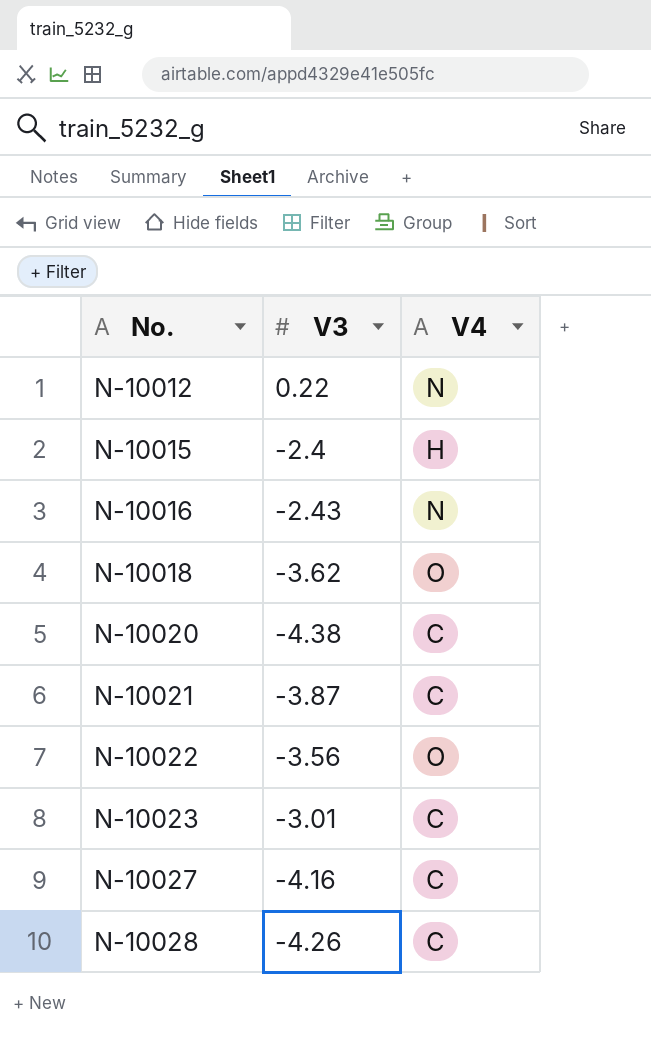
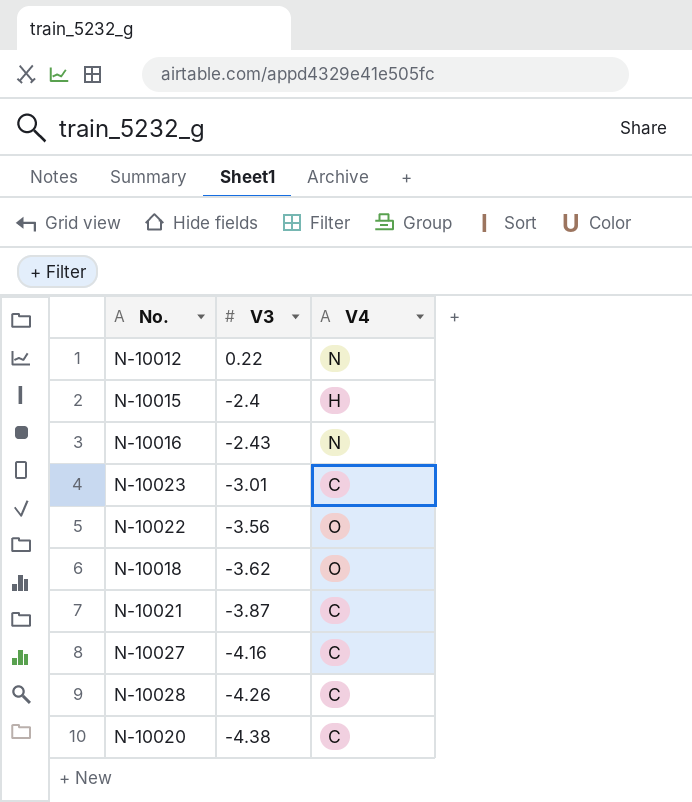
row order: No. ascending -> V3 descending

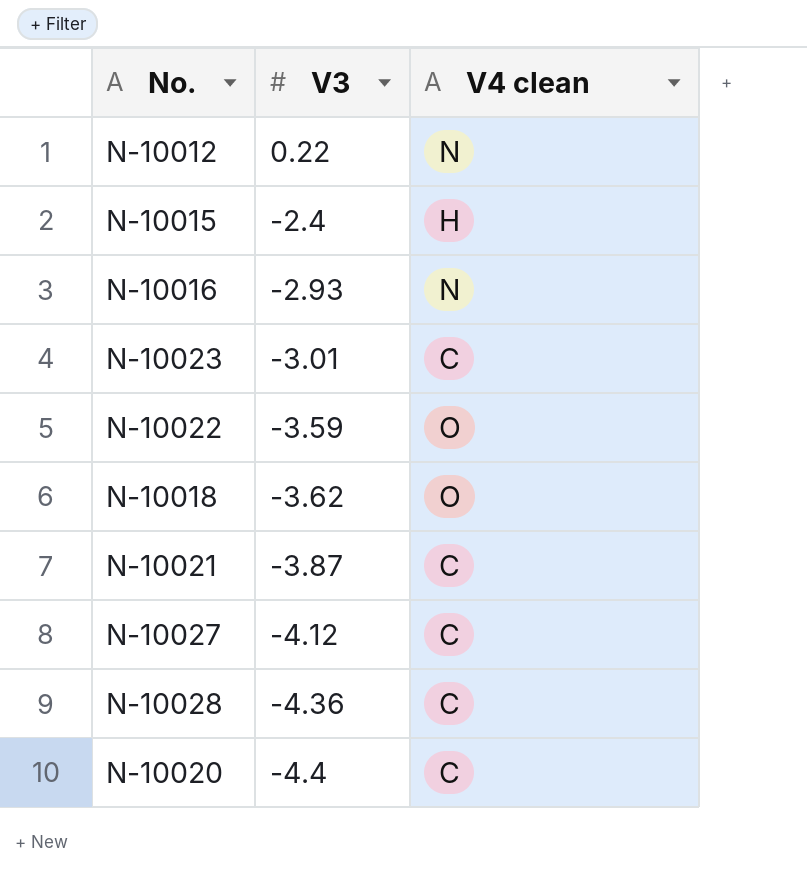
column name: V4 -> V4 clean
N-10016 | V3: -2.43 -> -2.93
N-10022 | V3: -3.56 -> -3.59
N-10027 | V3: -4.16 -> -4.12
N-10028 | V3: -4.26 -> -4.36
N-10020 | V3: -4.38 -> -4.4

